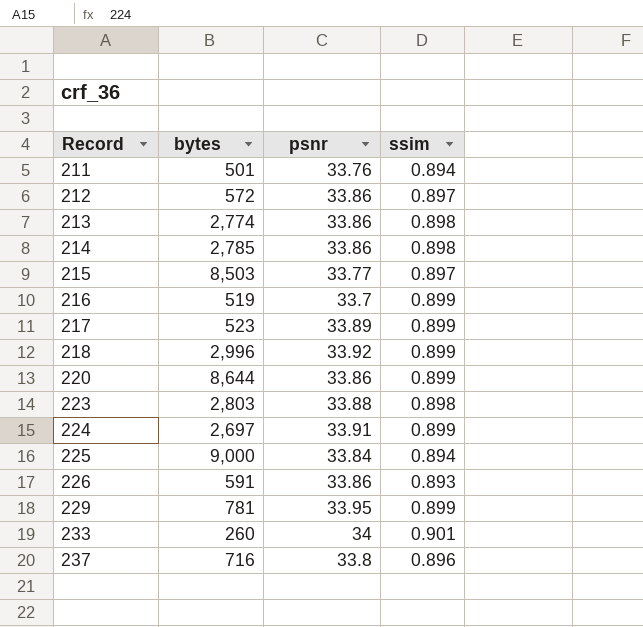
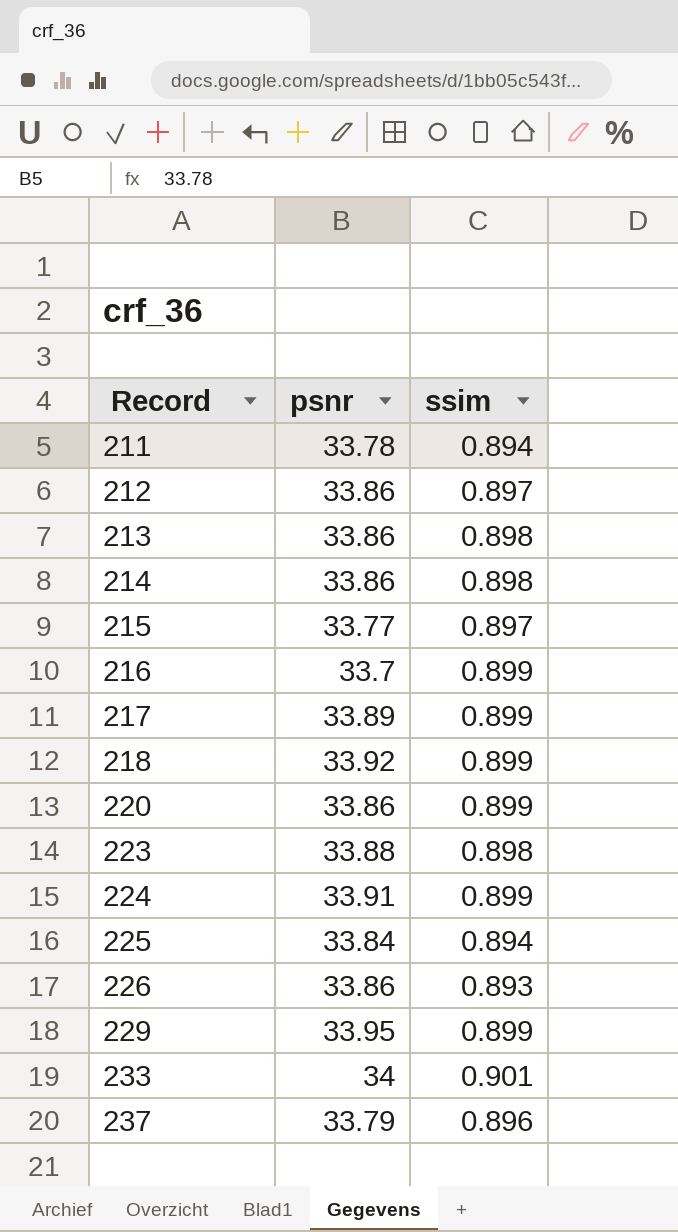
column bytes | position: 2 -> none
211 | psnr: 33.76 -> 33.78
237 | psnr: 33.8 -> 33.79

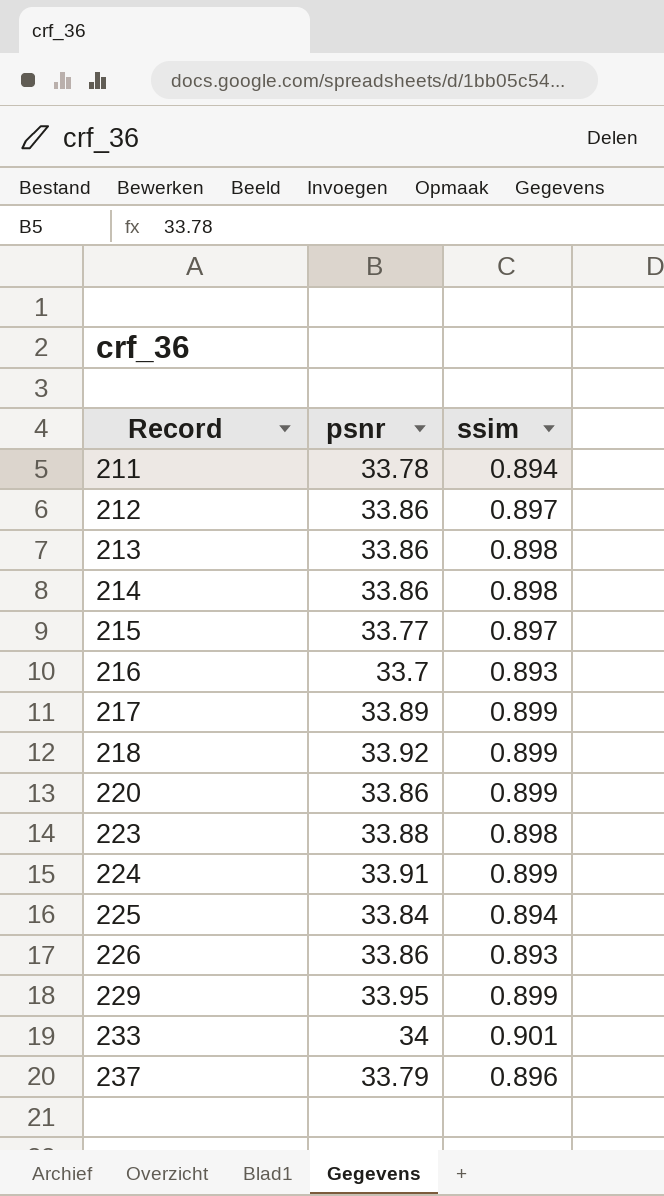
216 | ssim: 0.899 -> 0.893

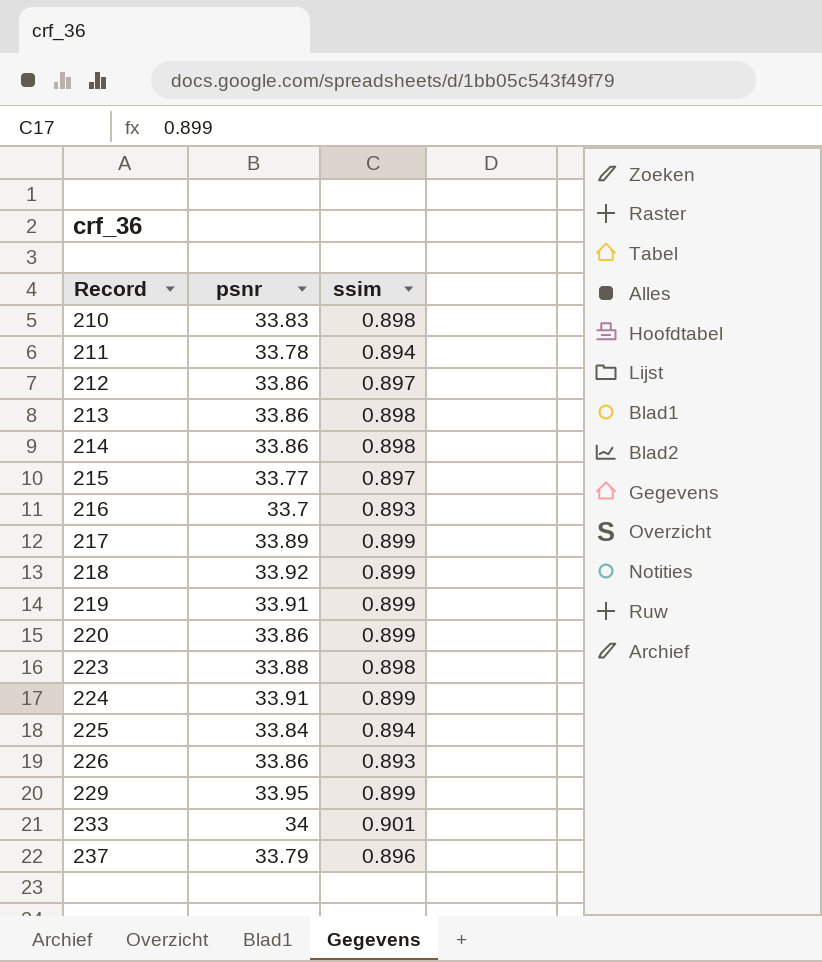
row 210: none -> 33.83 | 0.898
row 219: none -> 33.91 | 0.899

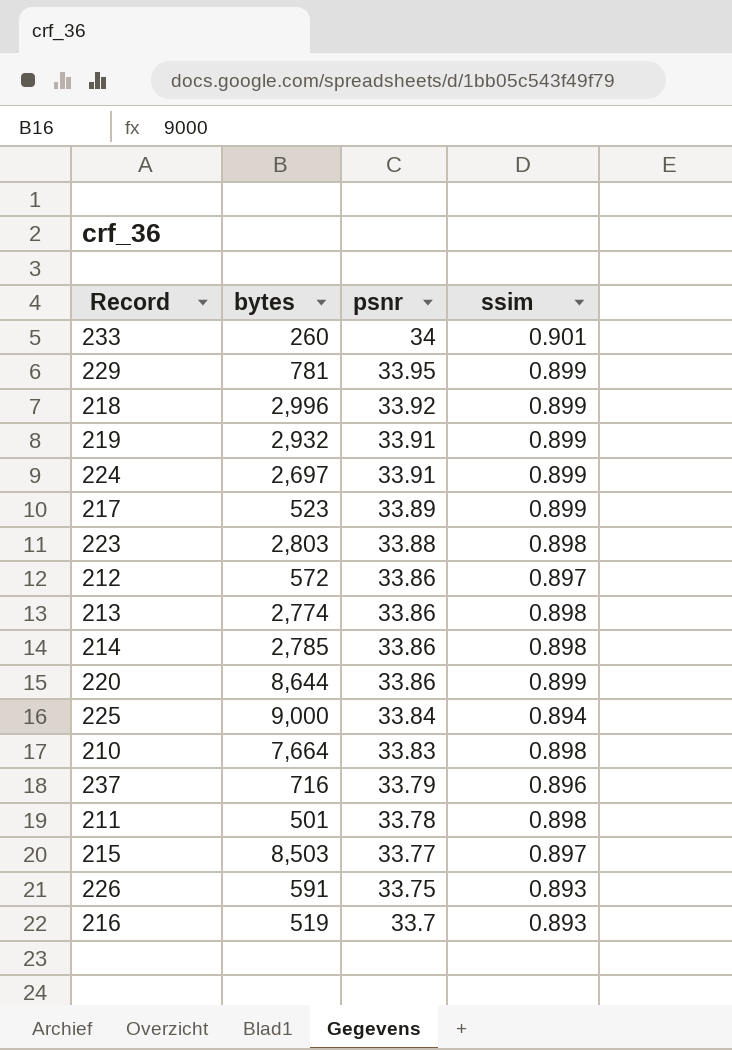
row order: Record ascending -> psnr descending
column bytes | position: none -> 2
211 | ssim: 0.894 -> 0.898
226 | psnr: 33.86 -> 33.75

